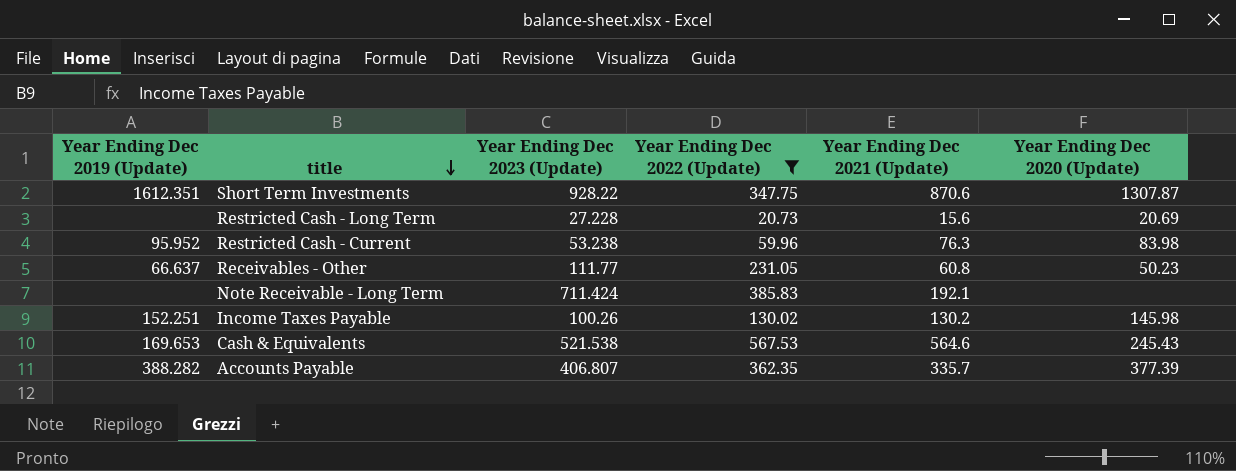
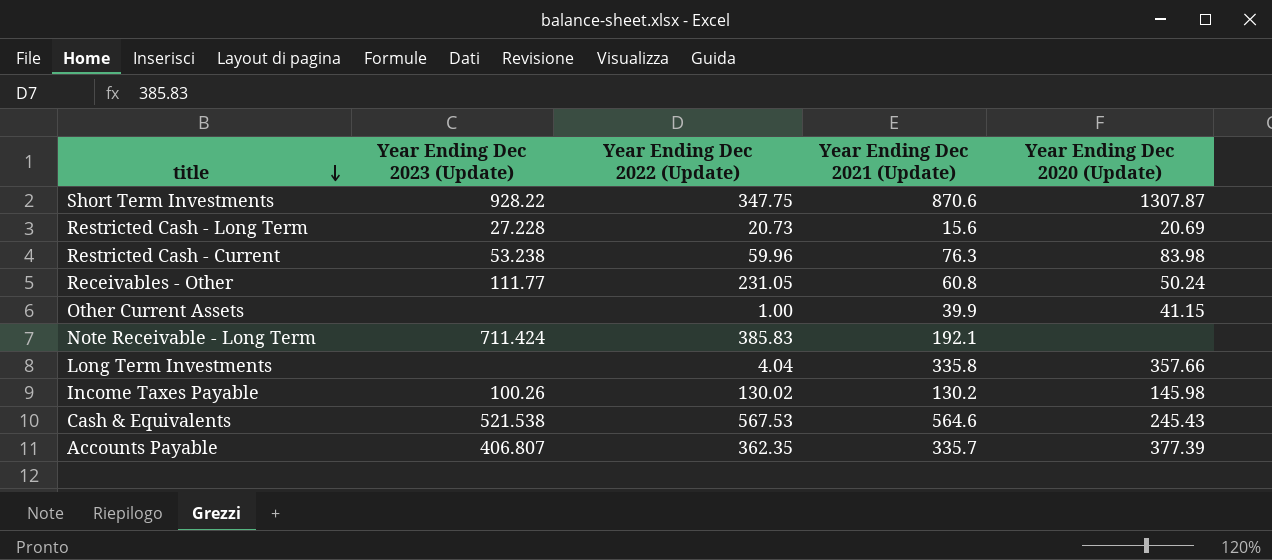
filter: Year Ending Dec 2022 (Update) >= 20.73 -> none
column Year Ending Dec 2019 (Update) | position: 1 -> none
Receivables - Other | Year Ending Dec 2020 (Update): 50.23 -> 50.24

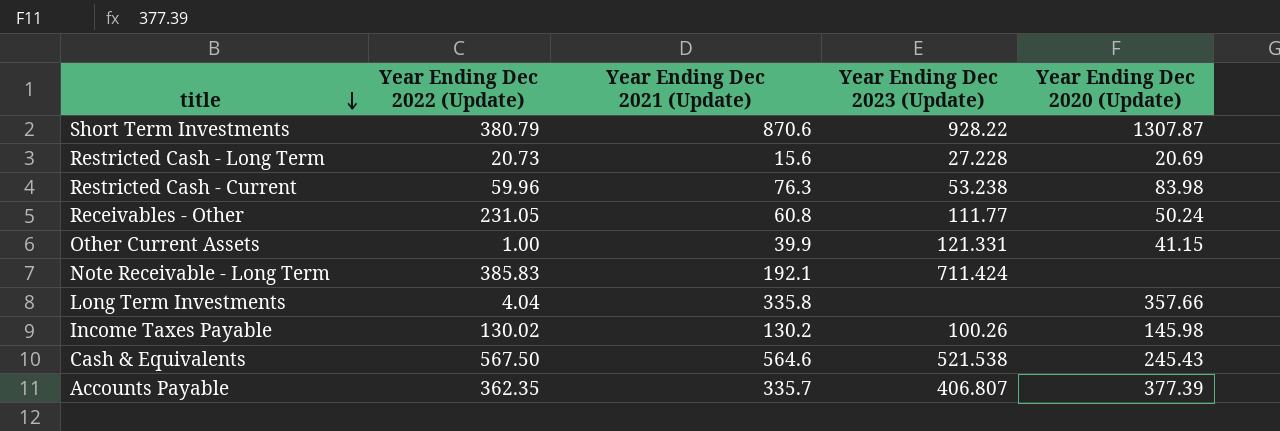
column Year Ending Dec 2023 (Update) | position: 2 -> 4
Short Term Investments | Year Ending Dec 2022 (Update): 347.75 -> 380.79
Other Current Assets | Year Ending Dec 2023 (Update): none -> 121.331
Cash & Equivalents | Year Ending Dec 2022 (Update): 567.53 -> 567.50

